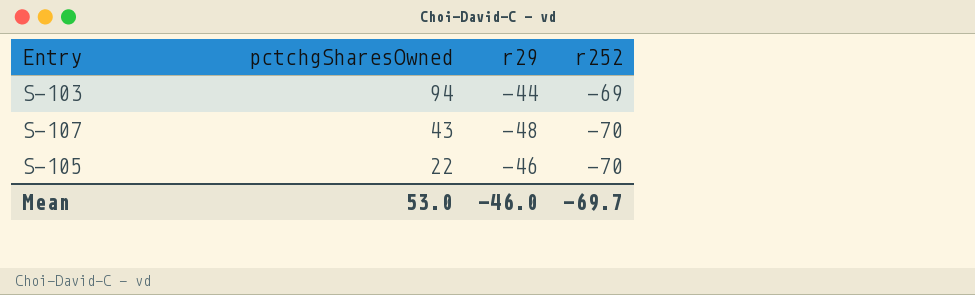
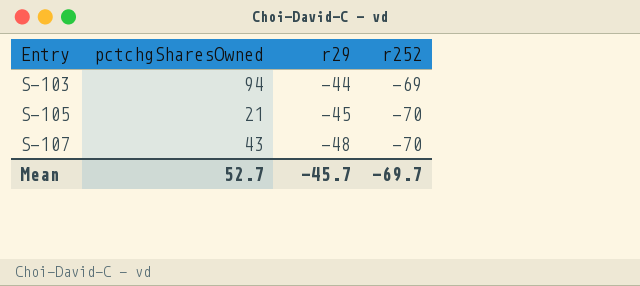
row order: pctchgSharesOwned descending -> Entry ascending
S-105 | pctchgSharesOwned: 22 -> 21
S-105 | r29: -46 -> -45
Mean | pctchgSharesOwned: 53.0 -> 52.7
Mean | r29: -46.0 -> -45.7

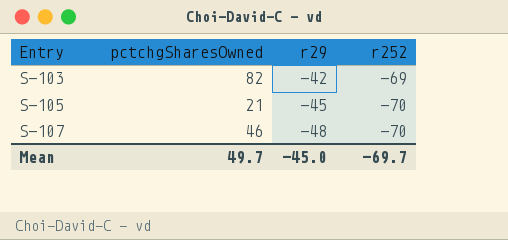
S-103 | pctchgSharesOwned: 94 -> 82
S-103 | r29: -44 -> -42
S-107 | pctchgSharesOwned: 43 -> 46
Mean | pctchgSharesOwned: 52.7 -> 49.7
Mean | r29: -45.7 -> -45.0

